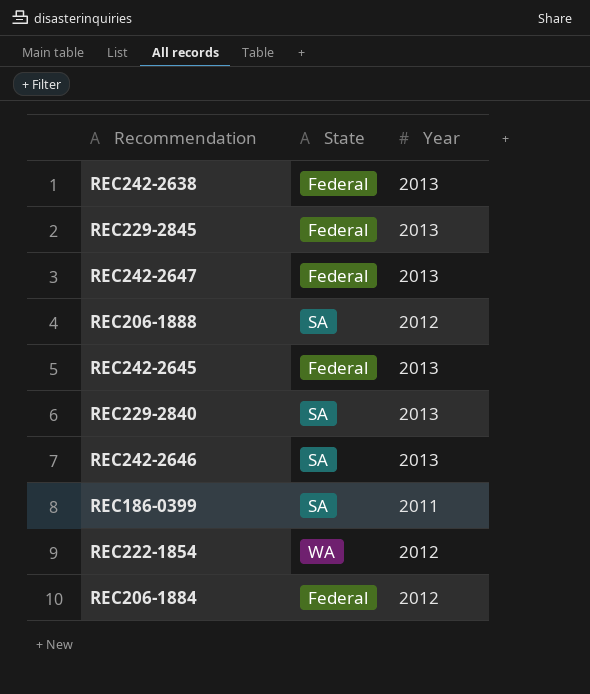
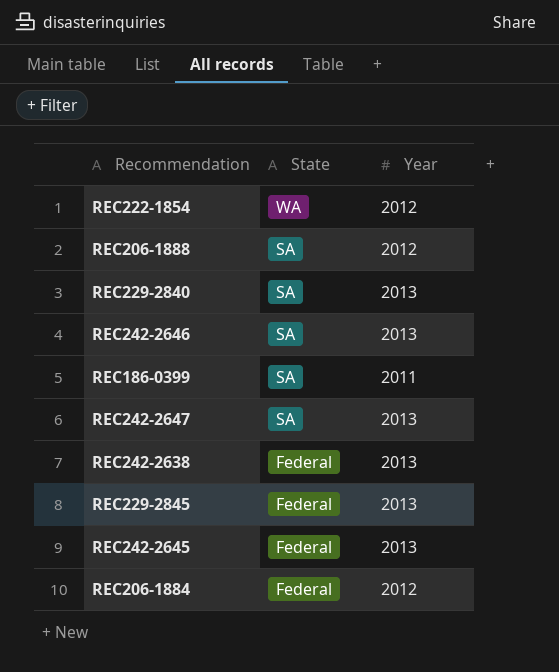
row order: none -> State descending
REC242-2647 | State: Federal -> SA

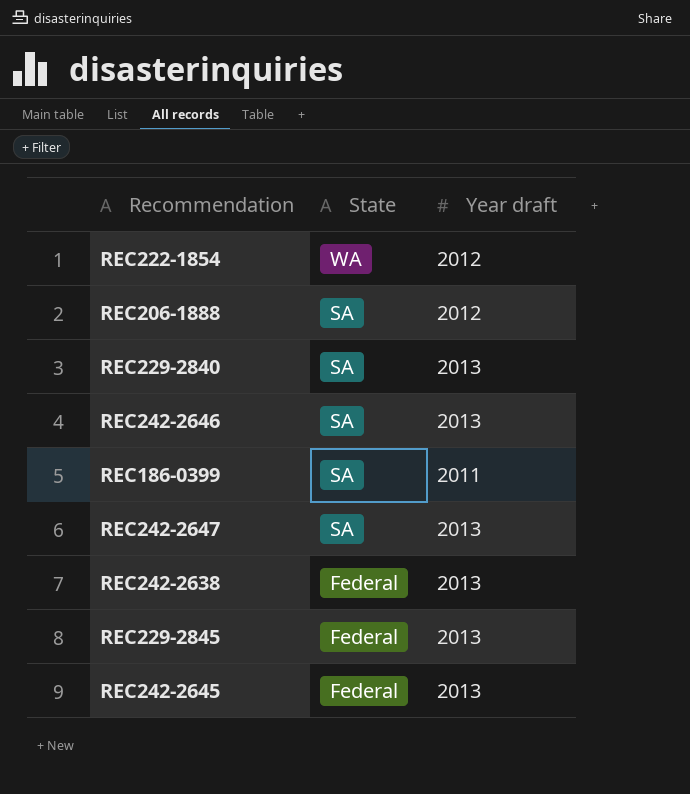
column name: Year -> Year draft
row REC206-1884: Federal | 2012 -> none

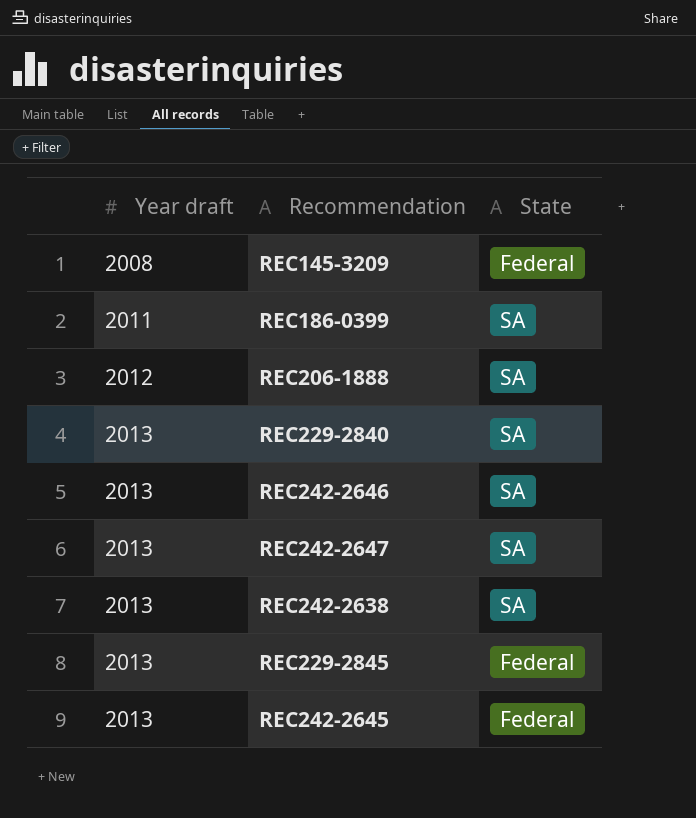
row order: State descending -> Year draft ascending
column Year draft | position: 3 -> 1
row REC222-1854: WA | 2012 -> none
row REC145-3209: none -> 2008 | Federal
REC242-2638 | State: Federal -> SA

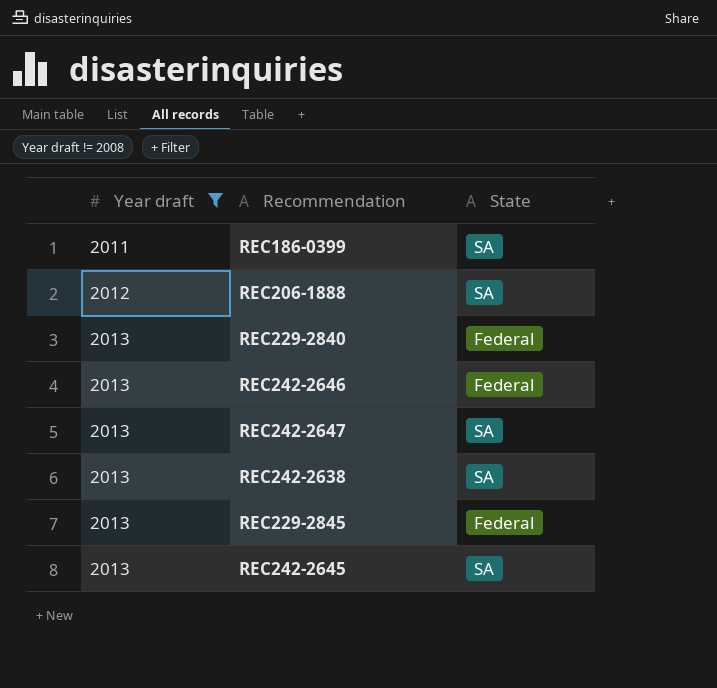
filter: none -> Year draft != 2008
REC229-2840 | State: SA -> Federal
REC242-2646 | State: SA -> Federal
REC242-2645 | State: Federal -> SA

